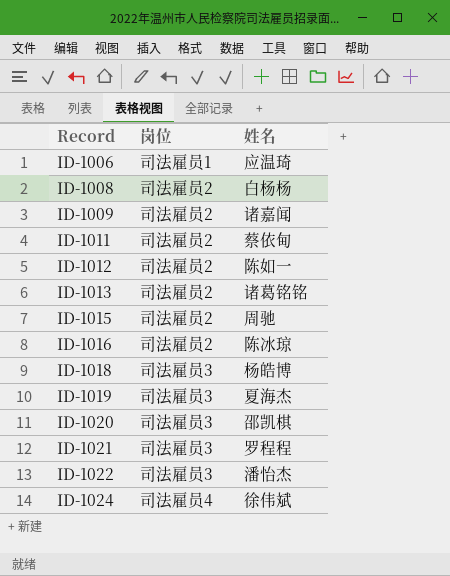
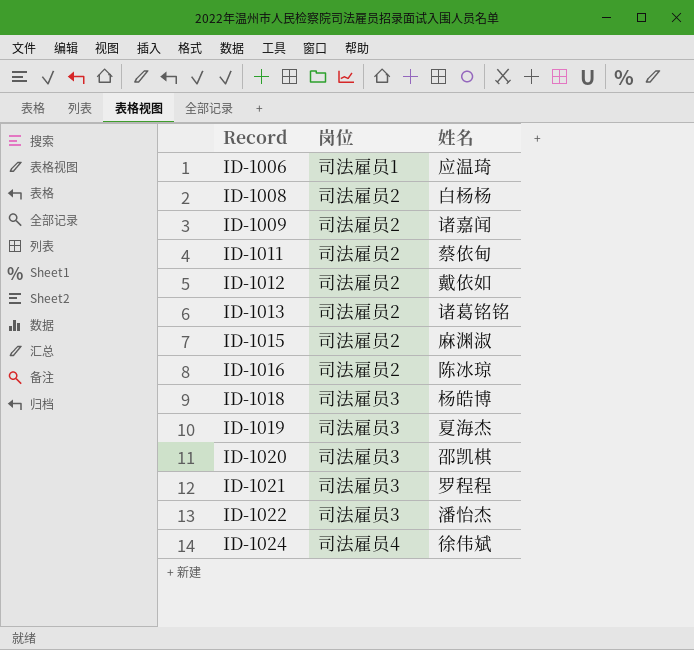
ID-1012 | 姓名: 陈如一 -> 戴依如
ID-1015 | 姓名: 周驰 -> 麻渊淑

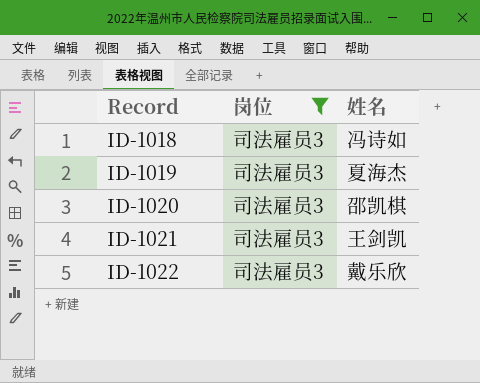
filter: none -> 岗位 = 司法雇员3
ID-1018 | 姓名: 杨皓博 -> 冯诗如
ID-1021 | 姓名: 罗程程 -> 王剑凯
ID-1022 | 姓名: 潘怡杰 -> 戴乐欣

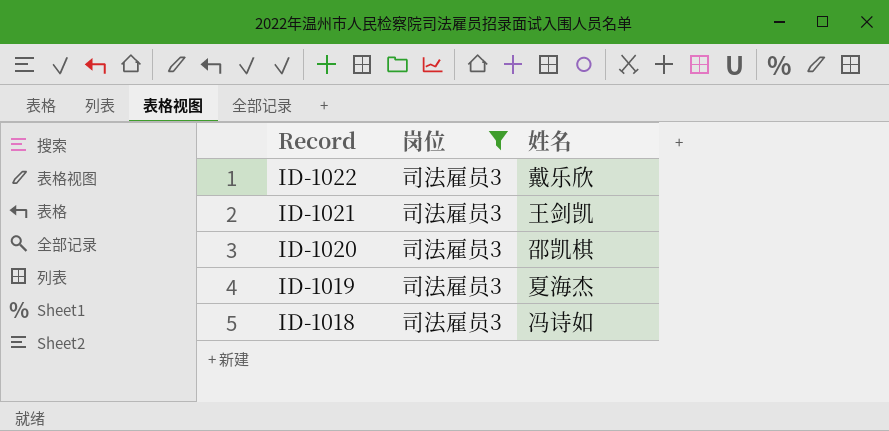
row order: Record ascending -> Record descending

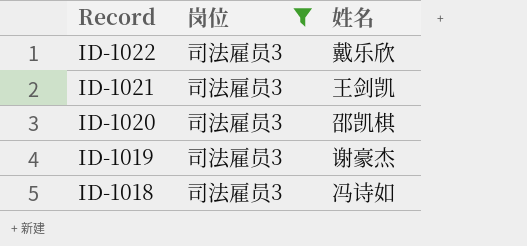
ID-1019 | 姓名: 夏海杰 -> 谢豪杰

